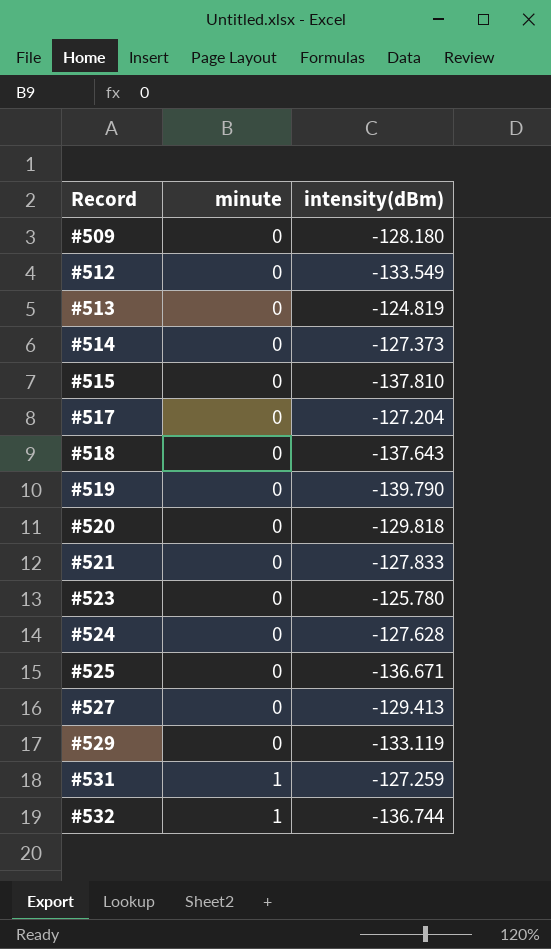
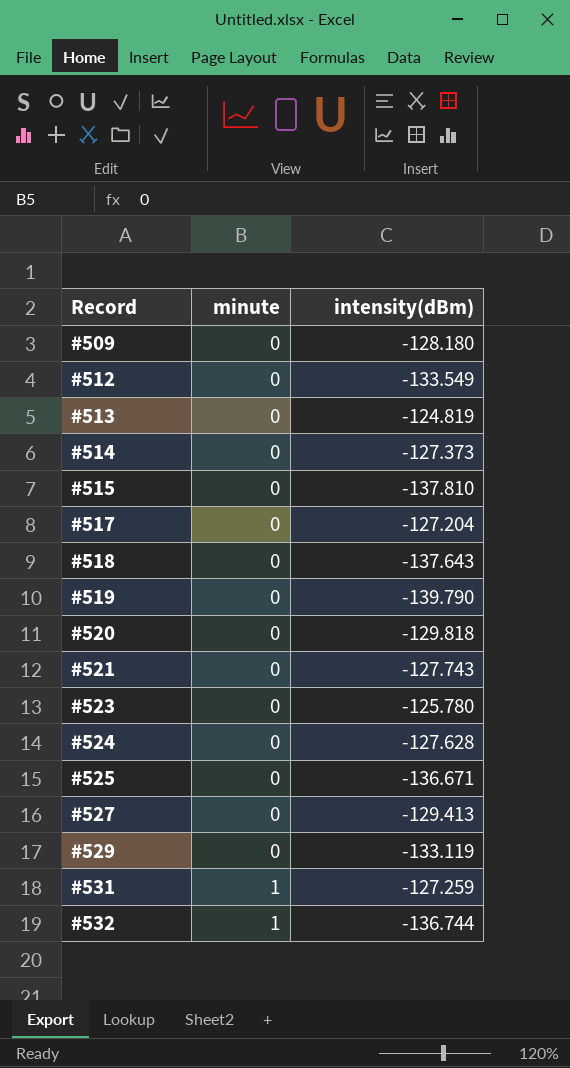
#521 | intensity(dBm): -127.833 -> -127.743

